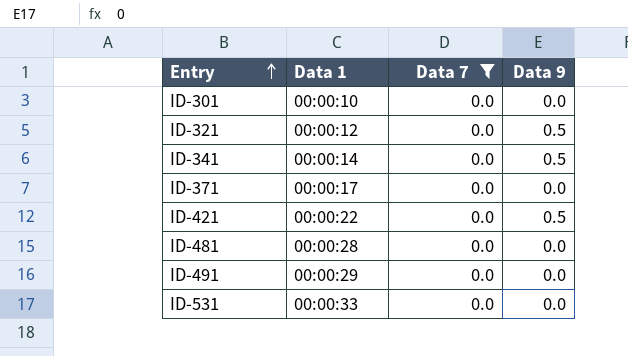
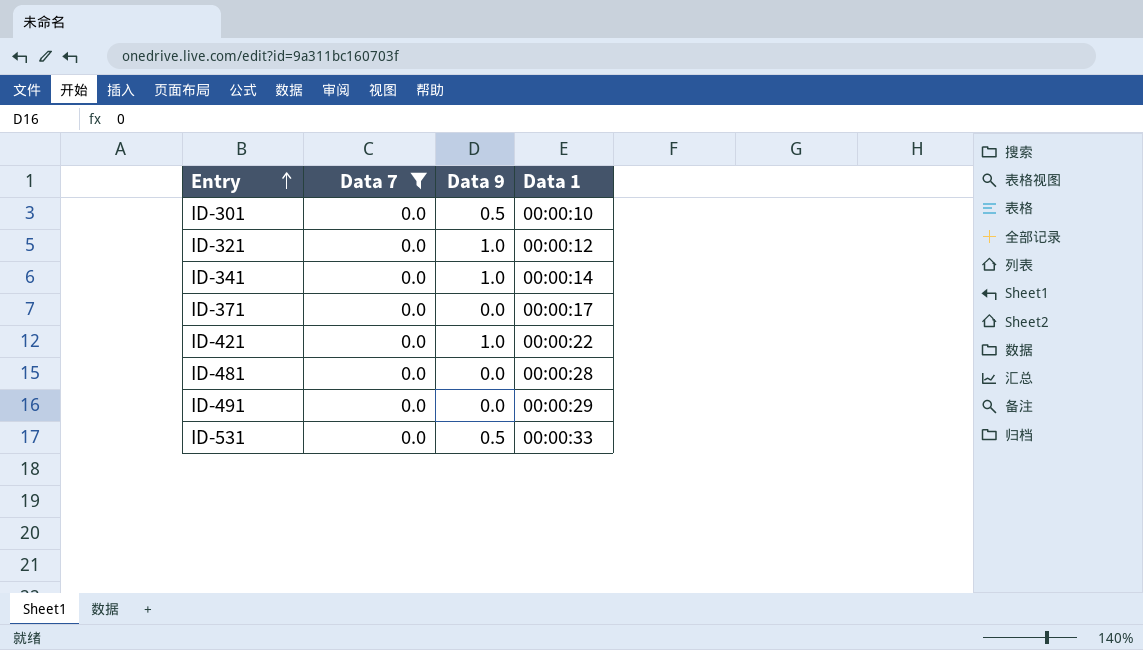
column Data 1 | position: 2 -> 4
ID-301 | Data 9: 0.0 -> 0.5
ID-321 | Data 9: 0.5 -> 1.0
ID-341 | Data 9: 0.5 -> 1.0
ID-421 | Data 9: 0.5 -> 1.0
ID-531 | Data 9: 0.0 -> 0.5

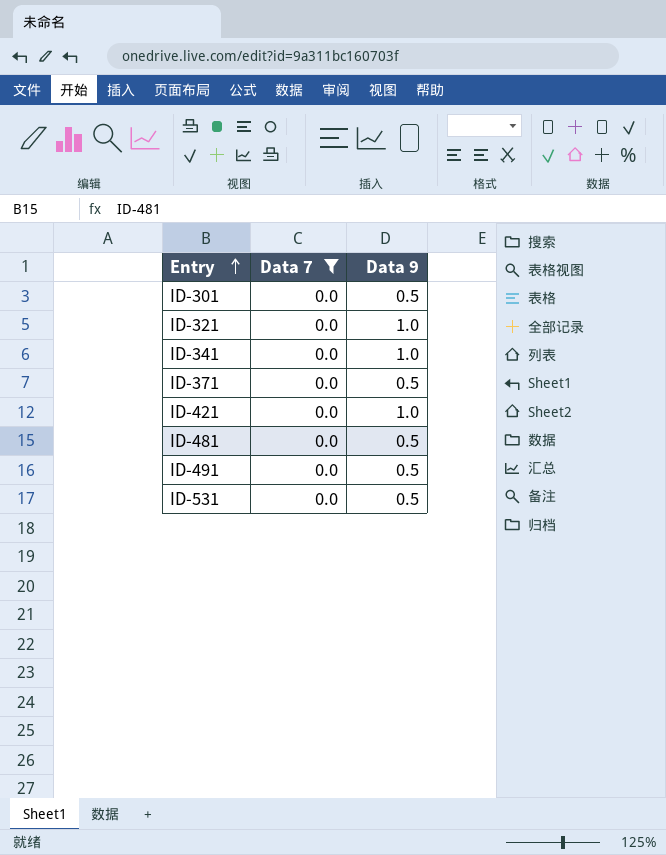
column Data 1 | position: 4 -> none
ID-371 | Data 9: 0.0 -> 0.5
ID-481 | Data 9: 0.0 -> 0.5
ID-491 | Data 9: 0.0 -> 0.5

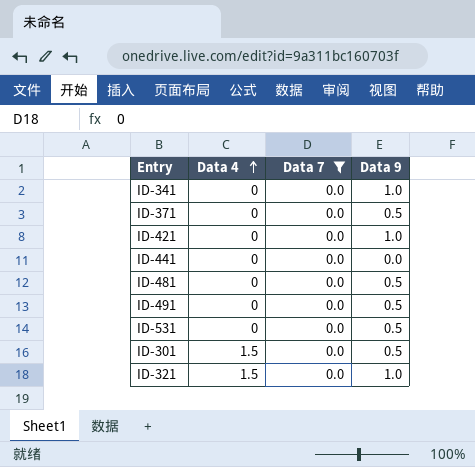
row order: Entry ascending -> Data 4 ascending
column Data 4 | position: none -> 2
row ID-441: none -> 0 | 0.0 | 0.0

